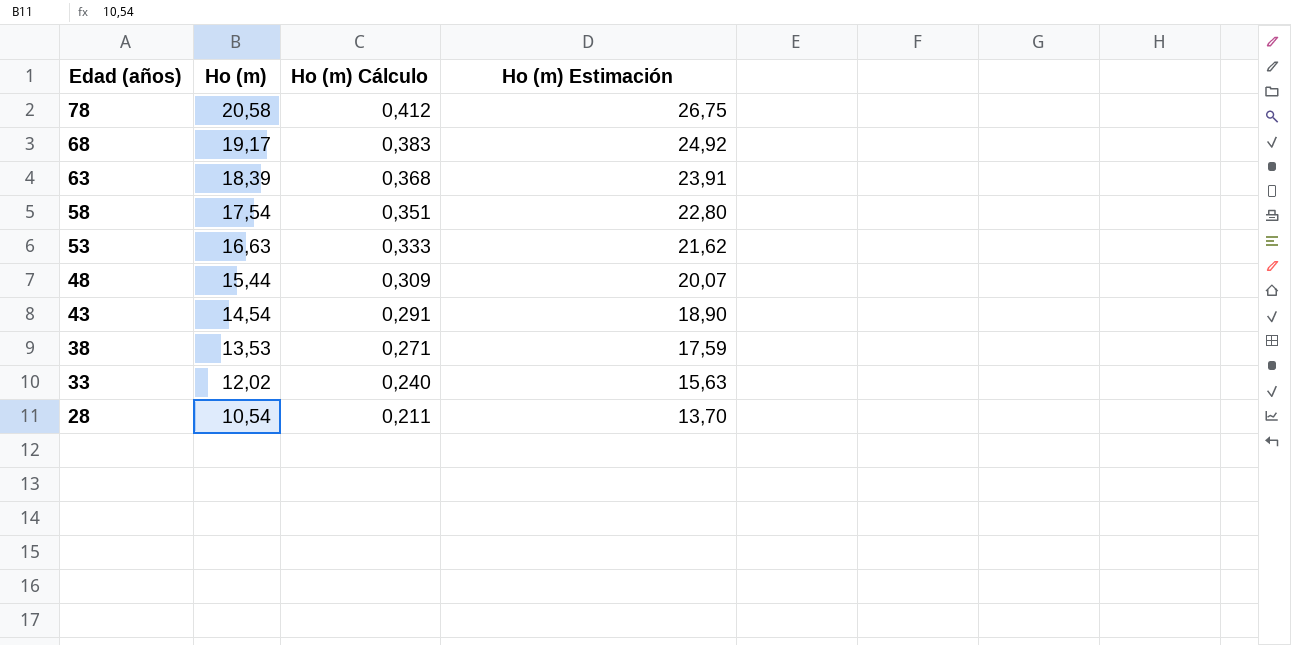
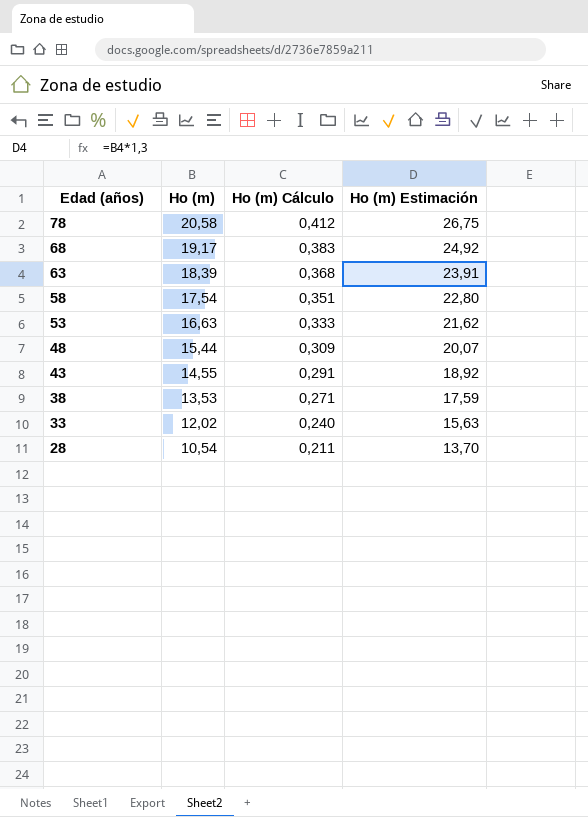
43 | Ho (m): 14,54 -> 14,55
43 | Ho (m) Estimación: 18,90 -> 18,92

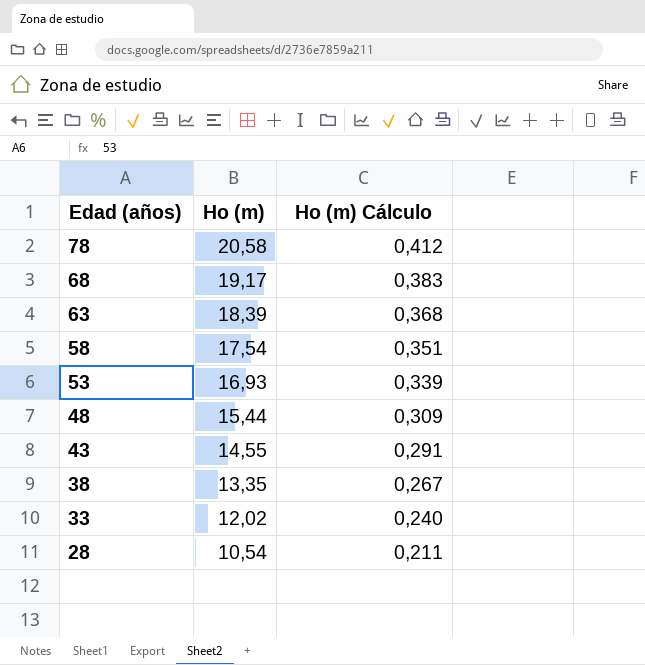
column Ho (m) Estimación | formula: [Ho (m)] * 1,3 -> none
53 | Ho (m): 16,63 -> 16,93
53 | Ho (m) Cálculo: 0,333 -> 0,339
38 | Ho (m): 13,53 -> 13,35
38 | Ho (m) Cálculo: 0,271 -> 0,267

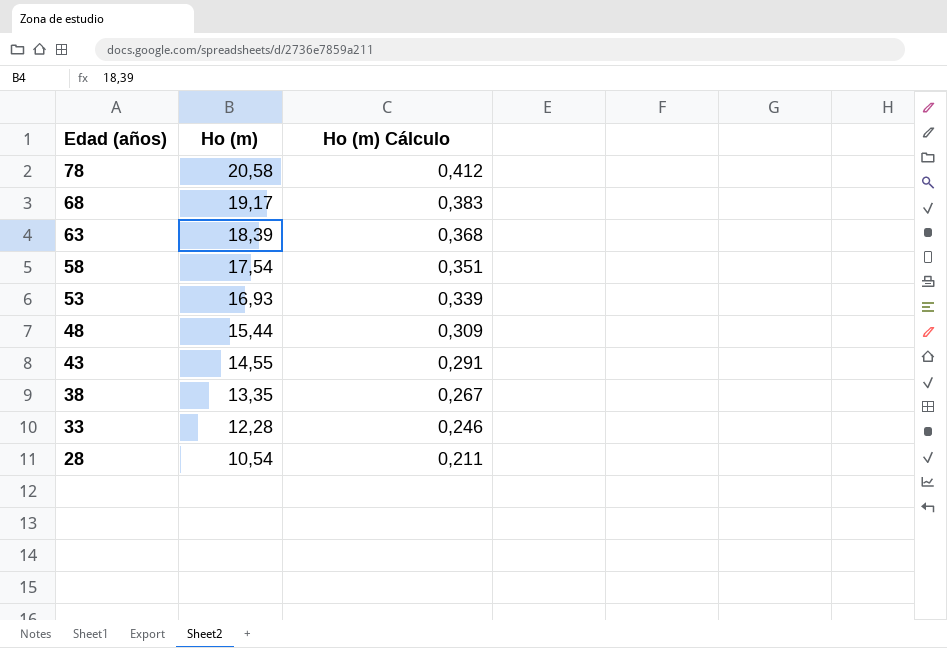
33 | Ho (m): 12,02 -> 12,28
33 | Ho (m) Cálculo: 0,240 -> 0,246

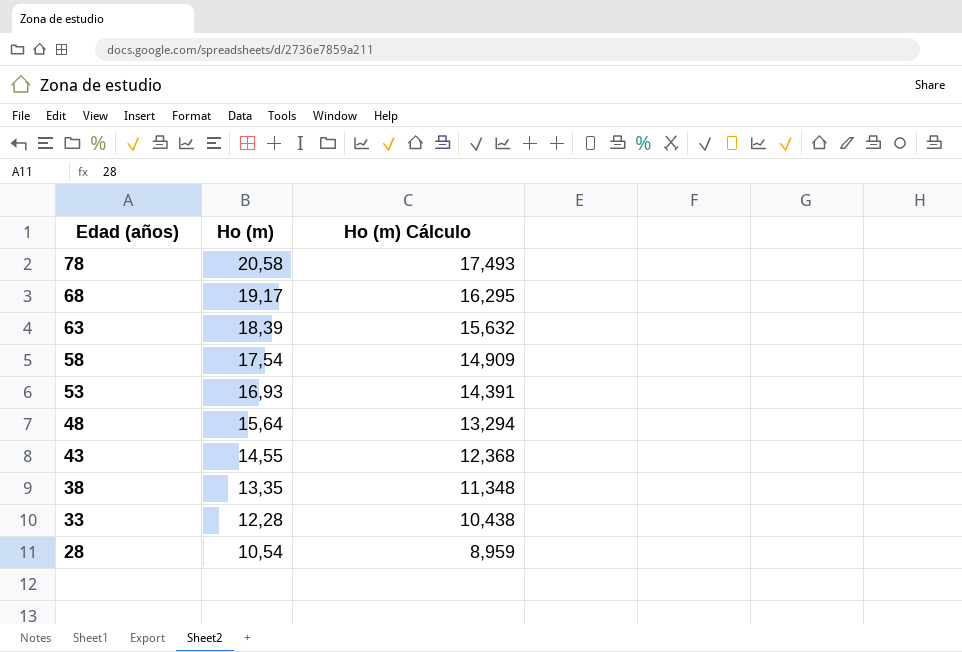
column Ho (m) Cálculo | formula: [Ho (m)] * 0,02 -> [Ho (m)] * 0,85
48 | Ho (m): 15,44 -> 15,64

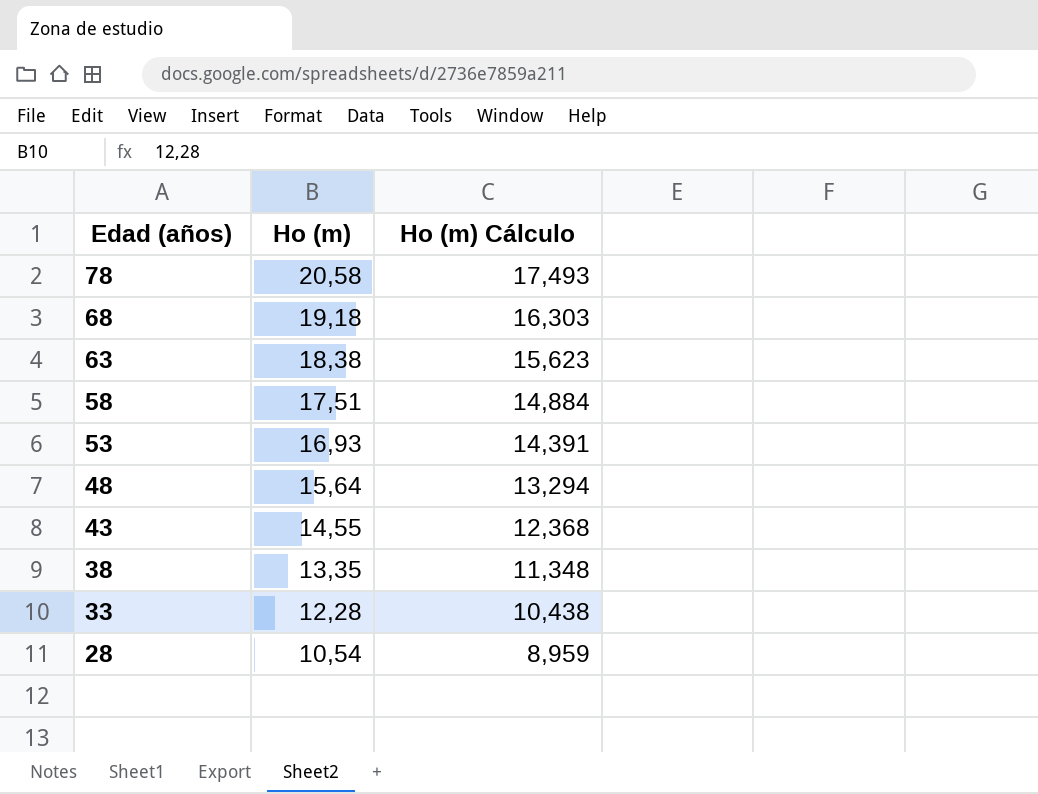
68 | Ho (m): 19,17 -> 19,18
68 | Ho (m) Cálculo: 16,295 -> 16,303
63 | Ho (m): 18,39 -> 18,38
63 | Ho (m) Cálculo: 15,632 -> 15,623
58 | Ho (m): 17,54 -> 17,51
58 | Ho (m) Cálculo: 14,909 -> 14,884

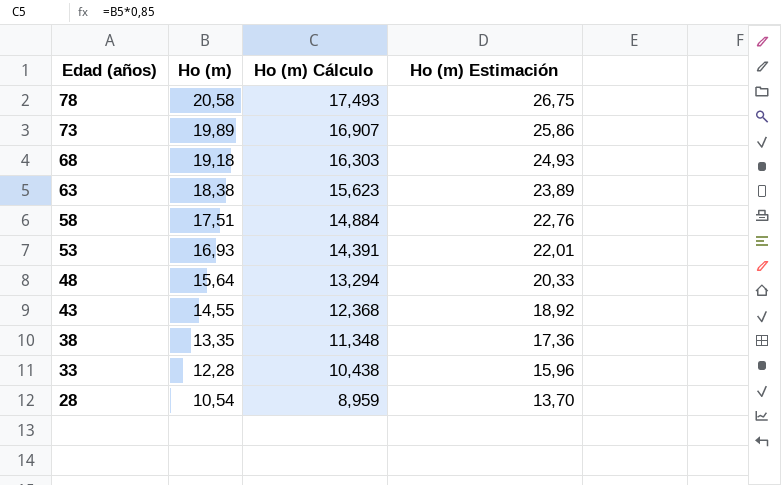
column Ho (m) Estimación | formula: none -> [Ho (m)] * 1,3
row 73: none -> 19,89 | 16,907 | 25,86

